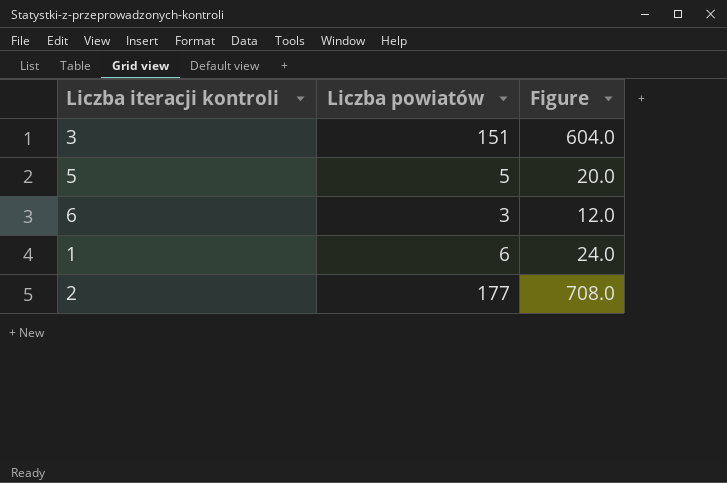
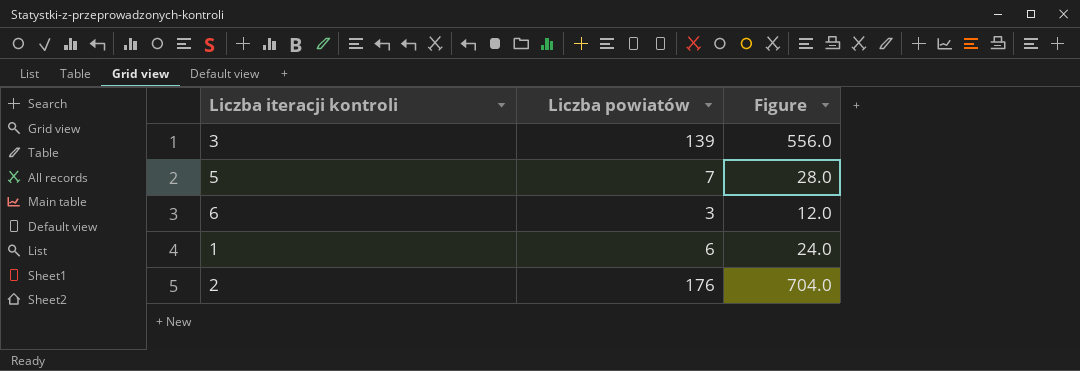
3 | Liczba powiatów: 151 -> 139
3 | Figure: 604.0 -> 556.0
5 | Liczba powiatów: 5 -> 7
5 | Figure: 20.0 -> 28.0
2 | Liczba powiatów: 177 -> 176
2 | Figure: 708.0 -> 704.0

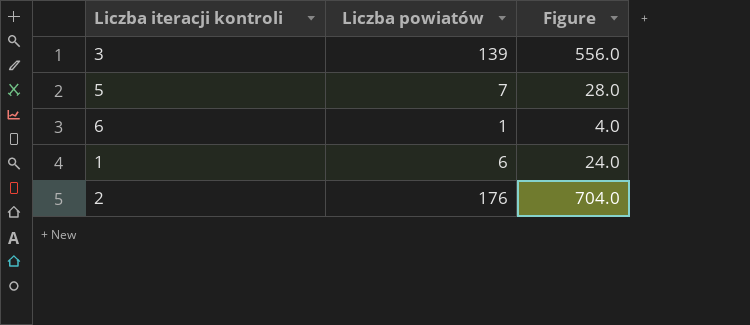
6 | Liczba powiatów: 3 -> 1
6 | Figure: 12.0 -> 4.0

